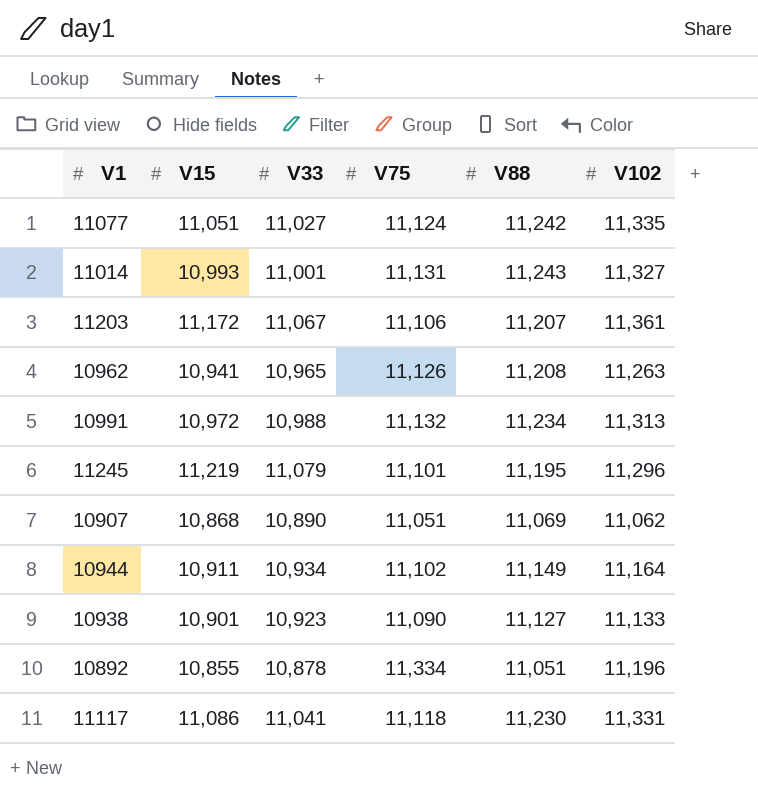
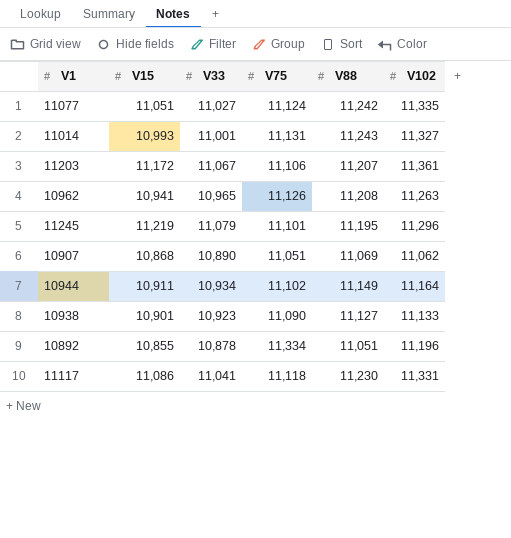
row 10991: 10,972 | 10,988 | 11,132 | 11,234 | 11,313 -> none

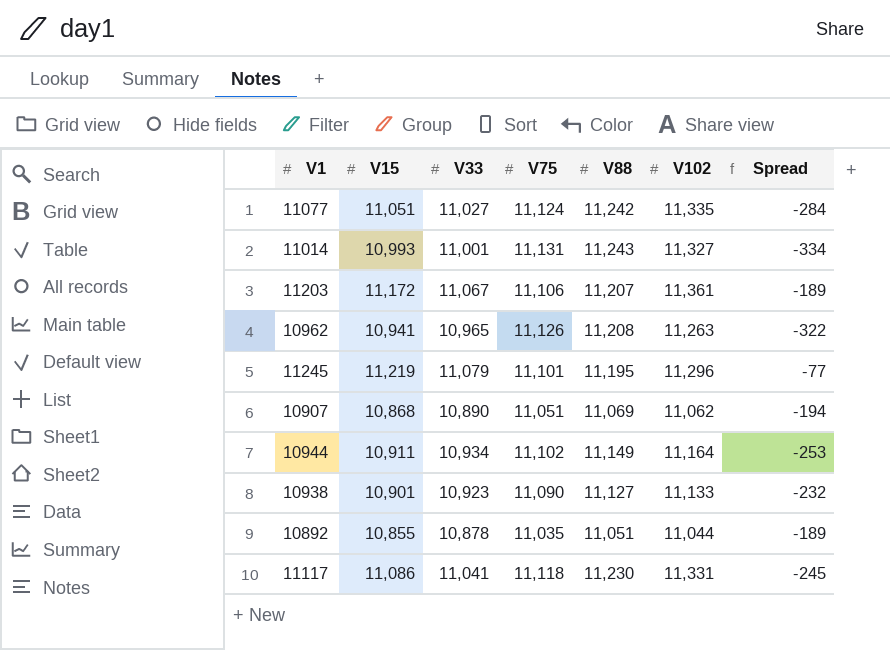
column Spread | formula: none -> [V15] - [V102]
10892 | V75: 11,334 -> 11,035
10892 | V102: 11,196 -> 11,044

